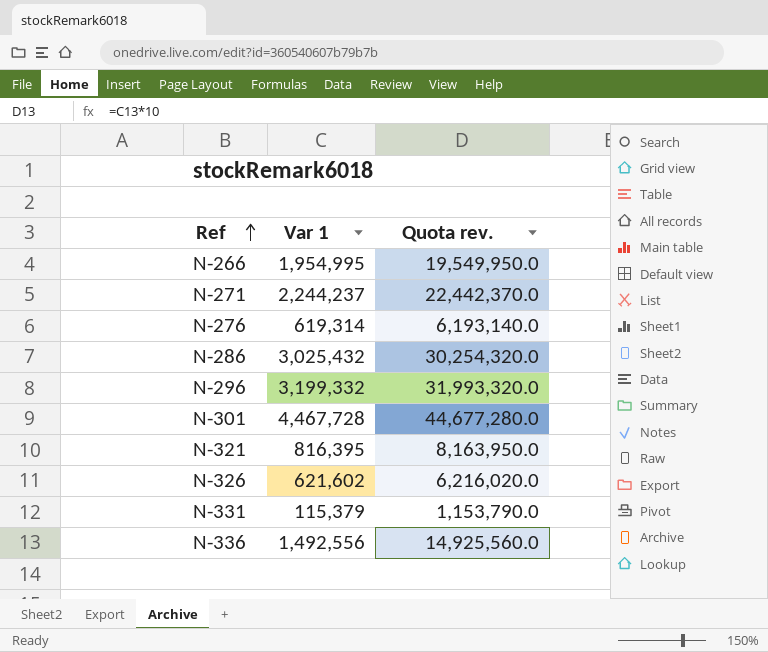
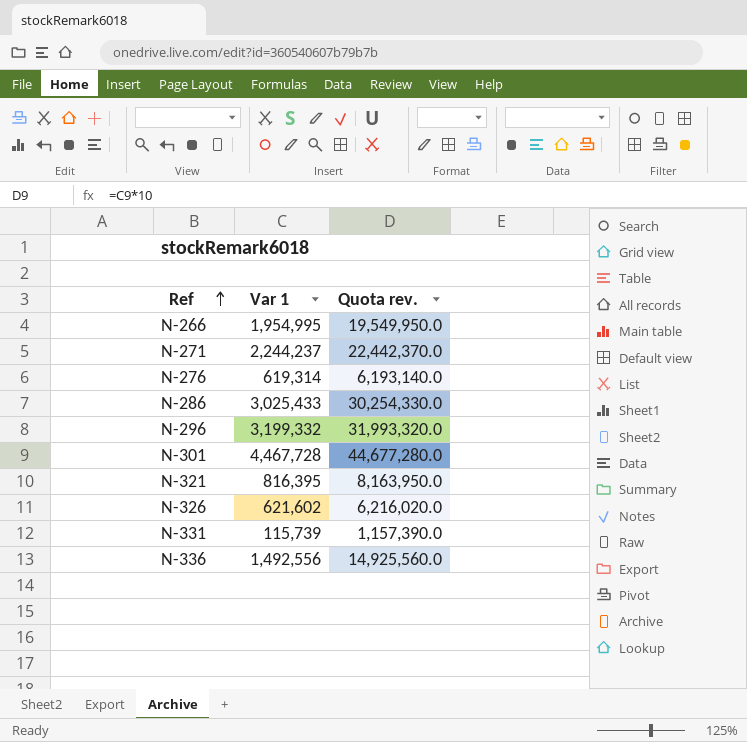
N-286 | Var 1: 3,025,432 -> 3,025,433
N-286 | Quota rev.: 30,254,320.0 -> 30,254,330.0
N-331 | Var 1: 115,379 -> 115,739
N-331 | Quota rev.: 1,153,790.0 -> 1,157,390.0

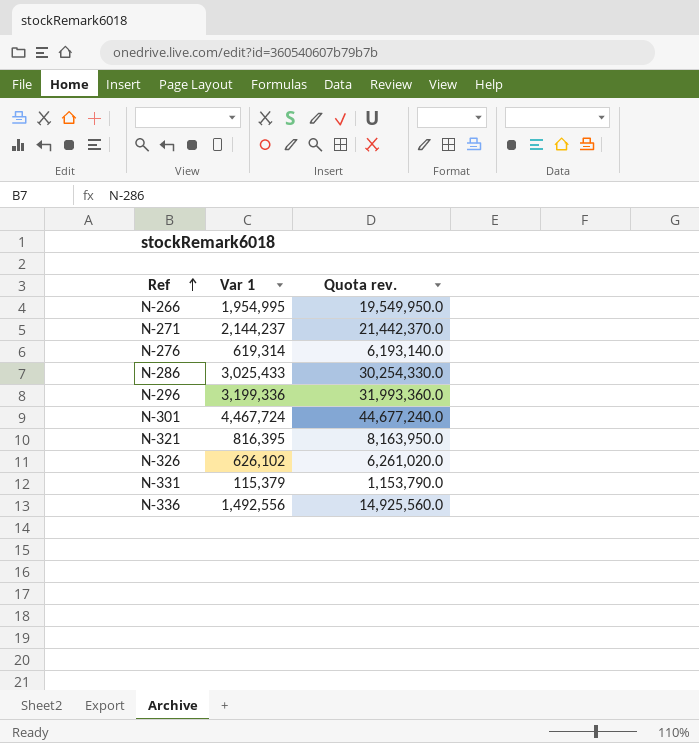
N-271 | Var 1: 2,244,237 -> 2,144,237
N-271 | Quota rev.: 22,442,370.0 -> 21,442,370.0
N-296 | Var 1: 3,199,332 -> 3,199,336
N-296 | Quota rev.: 31,993,320.0 -> 31,993,360.0
N-301 | Var 1: 4,467,728 -> 4,467,724
N-301 | Quota rev.: 44,677,280.0 -> 44,677,240.0
N-326 | Var 1: 621,602 -> 626,102
N-326 | Quota rev.: 6,216,020.0 -> 6,261,020.0
N-331 | Var 1: 115,739 -> 115,379
N-331 | Quota rev.: 1,157,390.0 -> 1,153,790.0

